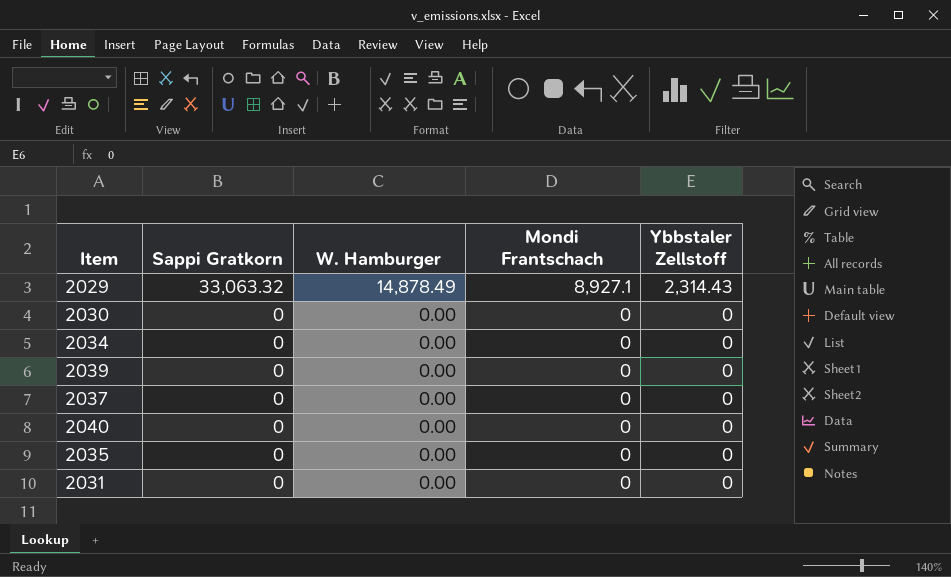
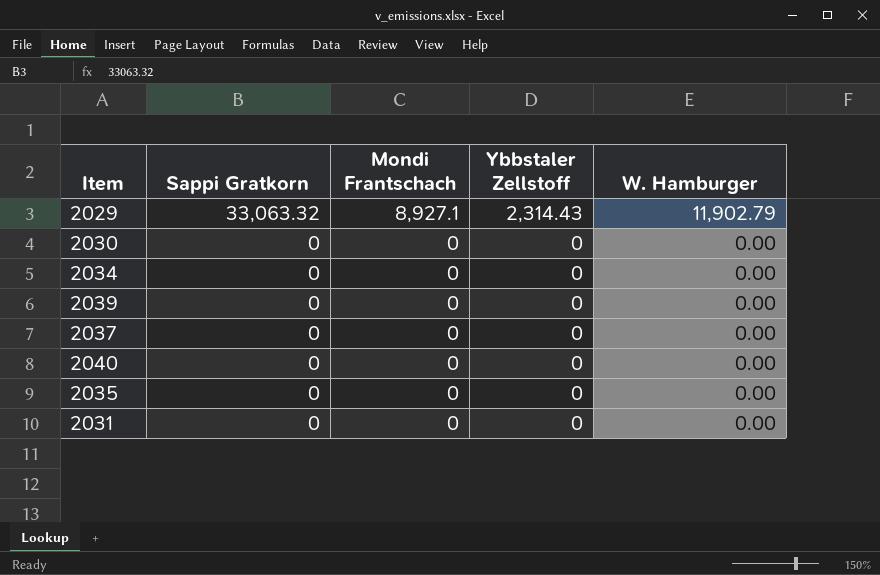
column W. Hamburger | position: 3 -> 5
2029 | W. Hamburger: 14,878.49 -> 11,902.79

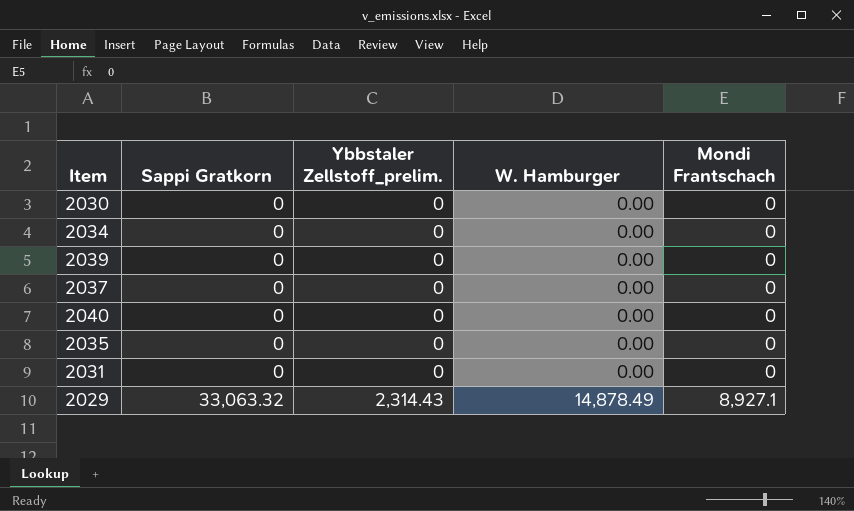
row order: Sappi Gratkorn descending -> Sappi Gratkorn ascending
column name: Ybbstaler Zellstoff -> Ybbstaler Zellstoff_prelim.
column Mondi Frantschach | position: 3 -> 5
2029 | W. Hamburger: 11,902.79 -> 14,878.49

